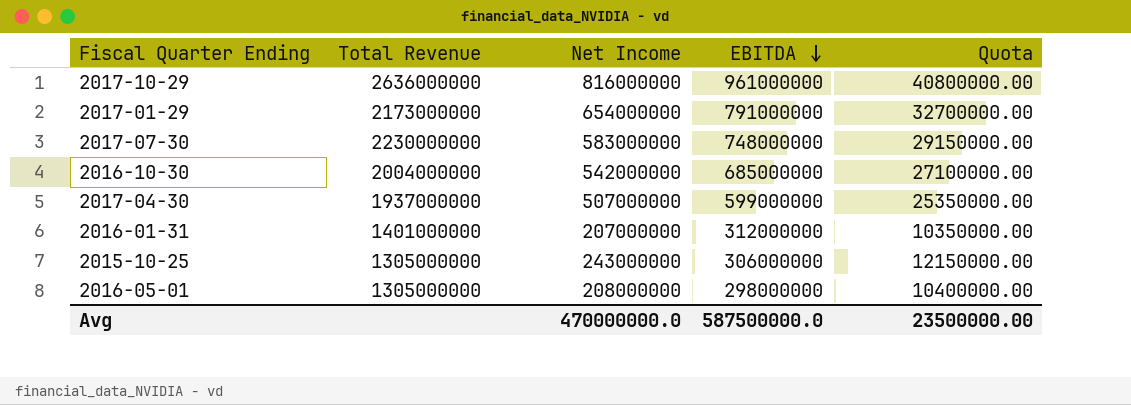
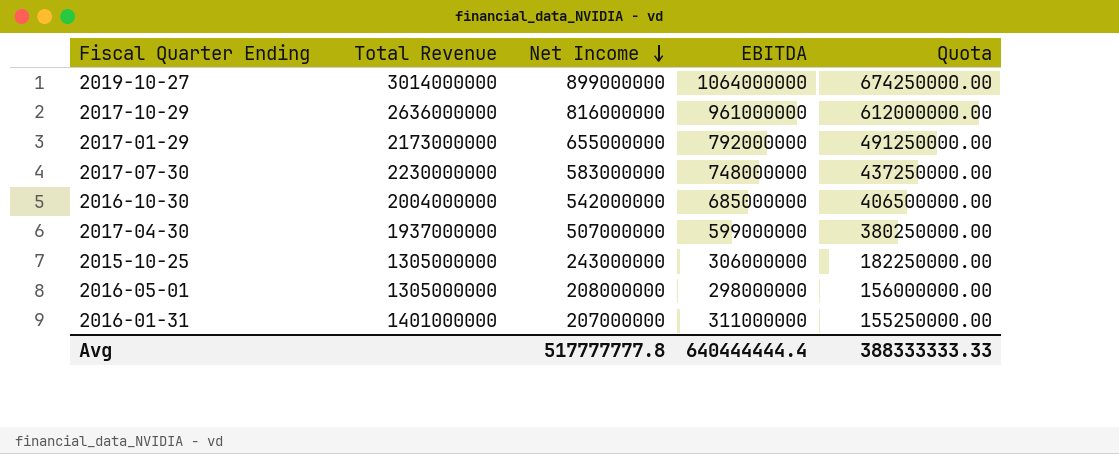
row order: EBITDA descending -> Net Income descending
column Quota | formula: [Net Income] * 0.05 -> [Net Income] * 0.75
row 2019-10-27: none -> 3014000000 | 899000000 | 1064000000 | 674250000.00
2017-01-29 | Net Income: 654000000 -> 655000000
2017-01-29 | EBITDA: 791000000 -> 792000000
2016-01-31 | EBITDA: 312000000 -> 311000000
Avg | Net Income: 470000000.0 -> 517777777.8
Avg | EBITDA: 587500000.0 -> 640444444.4
Avg | Quota: 23500000.00 -> 388333333.33

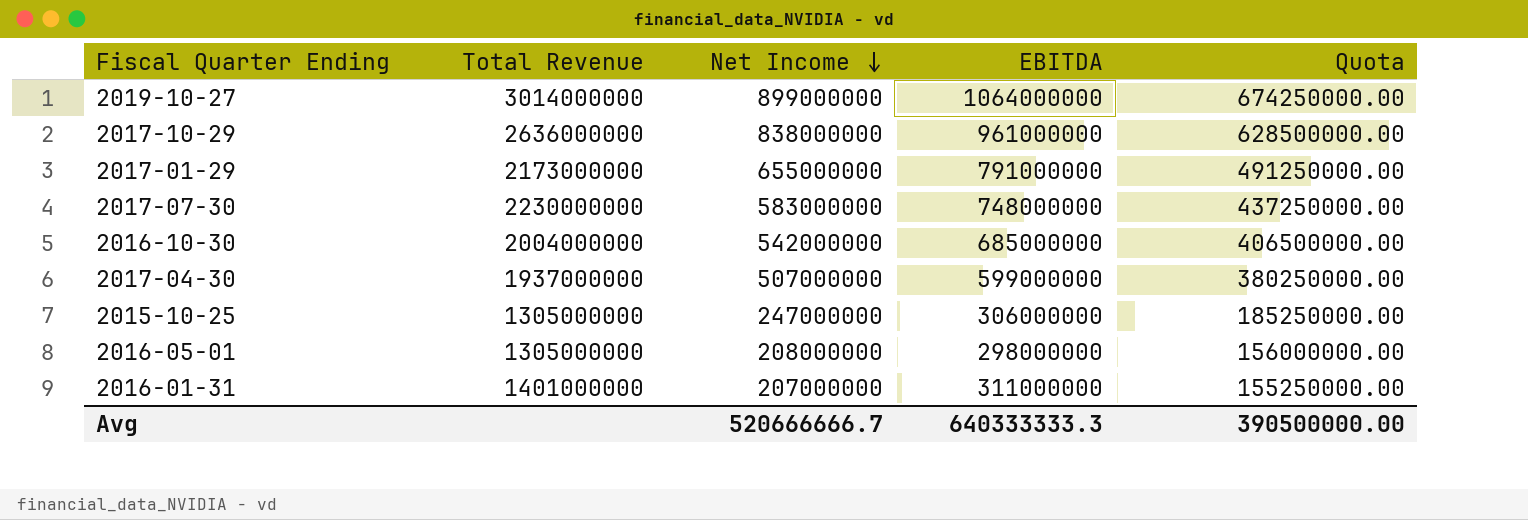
2017-10-29 | Net Income: 816000000 -> 838000000
2017-10-29 | Quota: 612000000.00 -> 628500000.00
2017-01-29 | EBITDA: 792000000 -> 791000000
2015-10-25 | Net Income: 243000000 -> 247000000
2015-10-25 | Quota: 182250000.00 -> 185250000.00
Avg | Net Income: 517777777.8 -> 520666666.7
Avg | EBITDA: 640444444.4 -> 640333333.3
Avg | Quota: 388333333.33 -> 390500000.00

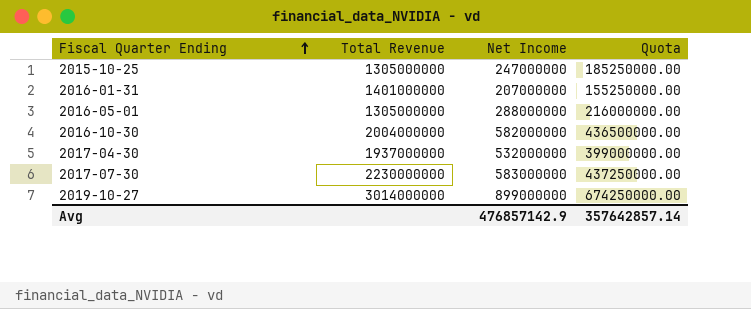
row order: Net Income descending -> Fiscal Quarter Ending ascending
column EBITDA | position: 4 -> none
row 2017-10-29: 2636000000 | 838000000 | 961000000 | 628500000.00 -> none
row 2017-01-29: 2173000000 | 655000000 | 791000000 | 491250000.00 -> none
2016-05-01 | Net Income: 208000000 -> 288000000
2016-05-01 | Quota: 156000000.00 -> 216000000.00
2016-10-30 | Net Income: 542000000 -> 582000000
2016-10-30 | Quota: 406500000.00 -> 436500000.00
2017-04-30 | Net Income: 507000000 -> 532000000
2017-04-30 | Quota: 380250000.00 -> 399000000.00
Avg | Net Income: 520666666.7 -> 476857142.9
Avg | Quota: 390500000.00 -> 357642857.14

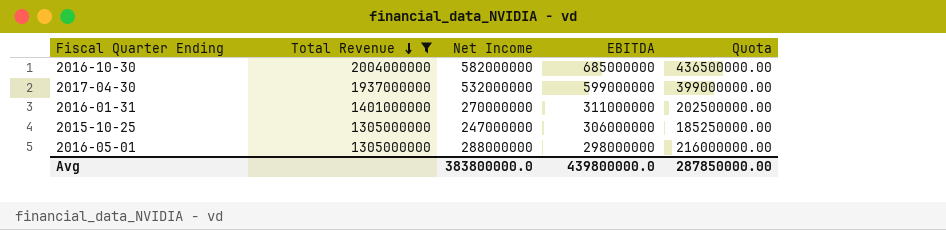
filter: none -> Total Revenue <= 2004000000
row order: Fiscal Quarter Ending ascending -> Total Revenue descending
column EBITDA | position: none -> 4
2016-01-31 | Net Income: 207000000 -> 270000000
2016-01-31 | Quota: 155250000.00 -> 202500000.00
Avg | Net Income: 476857142.9 -> 383800000.0
Avg | Quota: 357642857.14 -> 287850000.00

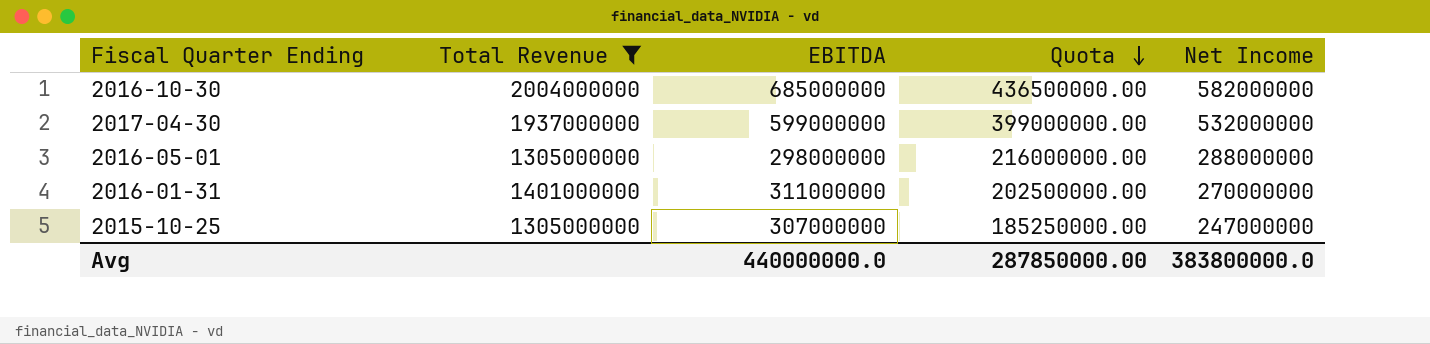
row order: Total Revenue descending -> Quota descending
column Net Income | position: 3 -> 5
2015-10-25 | EBITDA: 306000000 -> 307000000
Avg | EBITDA: 439800000.0 -> 440000000.0

